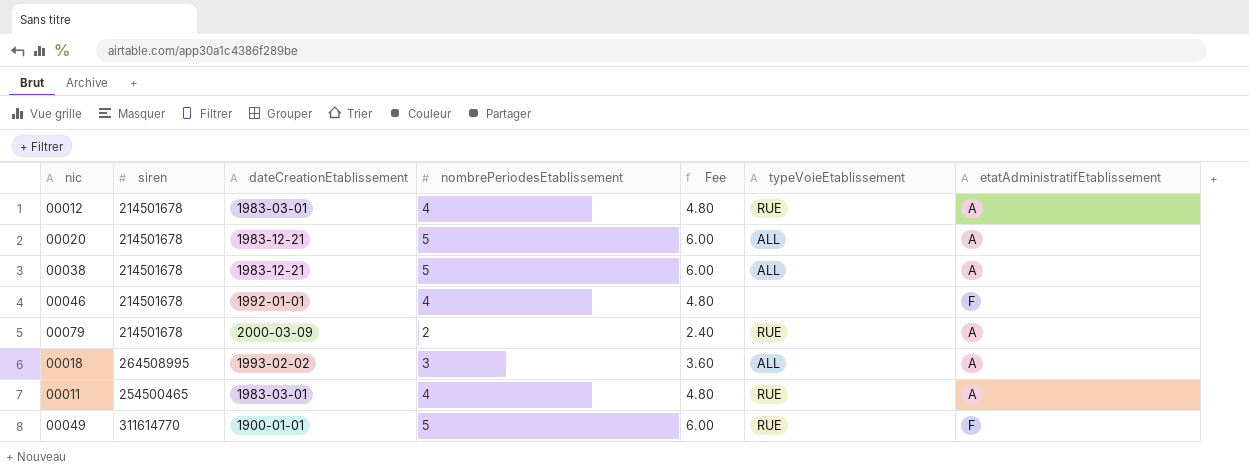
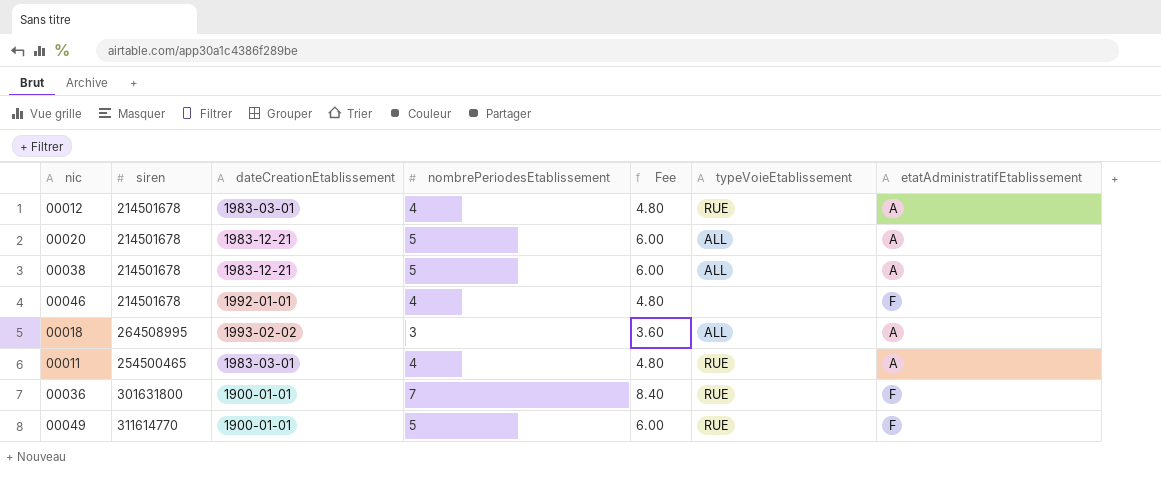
row 00079: 214501678 | 2000-03-09 | 2 | 2.40 | RUE | A -> none
row 00036: none -> 301631800 | 1900-01-01 | 7 | 8.40 | RUE | F

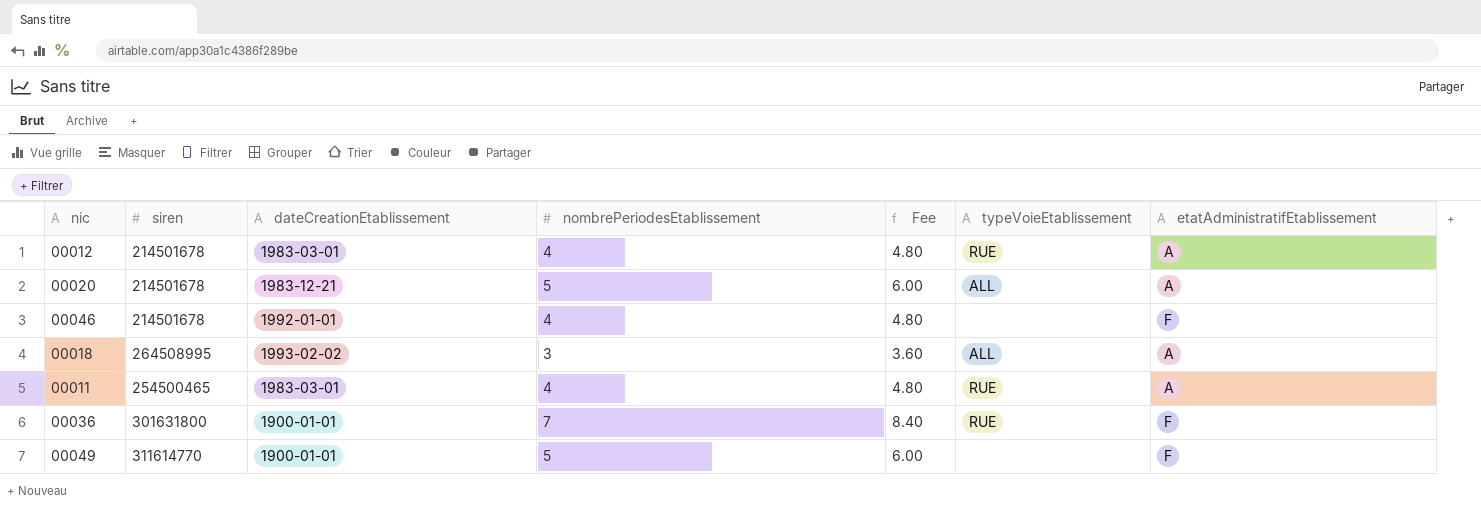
row 00038: 214501678 | 1983-12-21 | 5 | 6.00 | ALL | A -> none
00049 | typeVoieEtablissement: RUE -> none

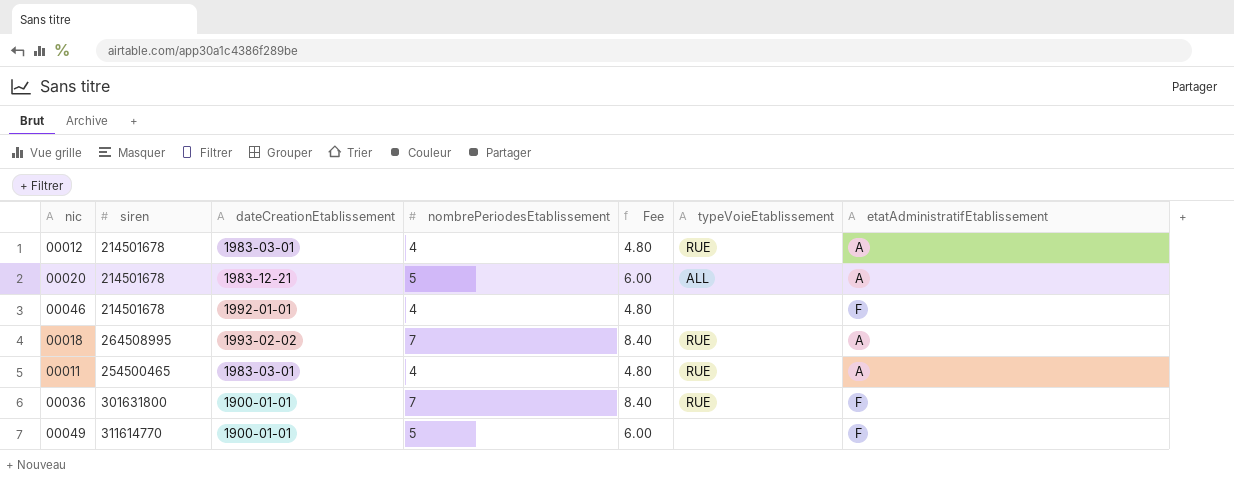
00018 | nombrePeriodesEtablissement: 3 -> 7
00018 | Fee: 3.60 -> 8.40
00018 | typeVoieEtablissement: ALL -> RUE

